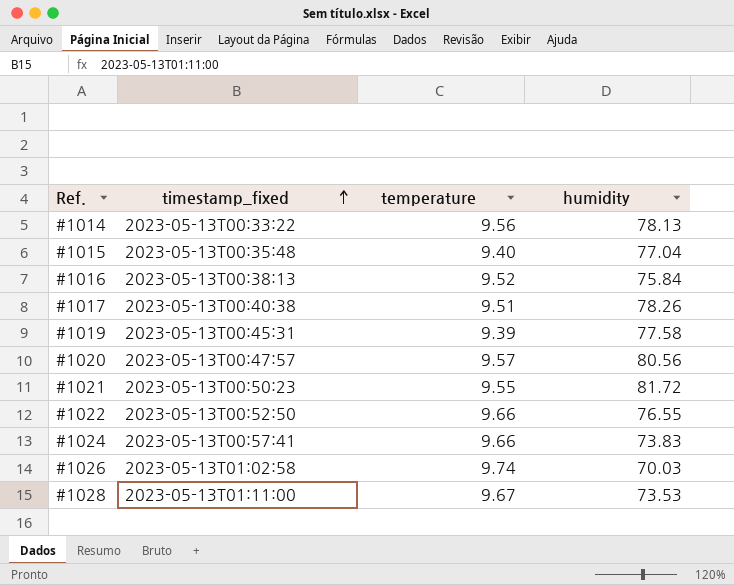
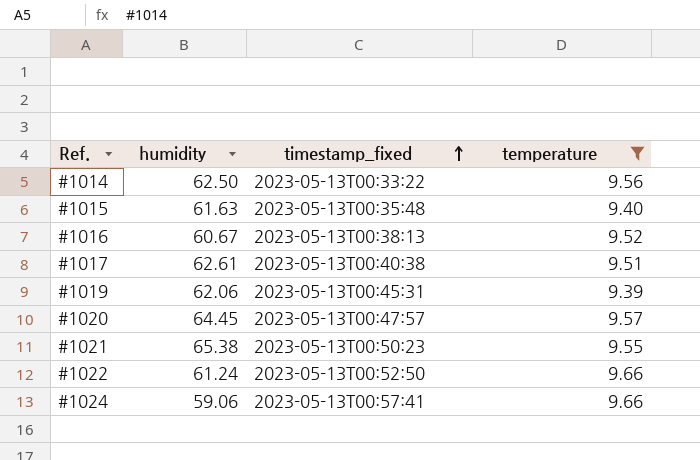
filter: none -> temperature <= 9.66
column humidity | position: 4 -> 2
#1014 | humidity: 78.13 -> 62.50
#1015 | humidity: 77.04 -> 61.63
#1016 | humidity: 75.84 -> 60.67
#1017 | humidity: 78.26 -> 62.61
#1019 | humidity: 77.58 -> 62.06
#1020 | humidity: 80.56 -> 64.45
#1021 | humidity: 81.72 -> 65.38
#1022 | humidity: 76.55 -> 61.24
#1024 | humidity: 73.83 -> 59.06

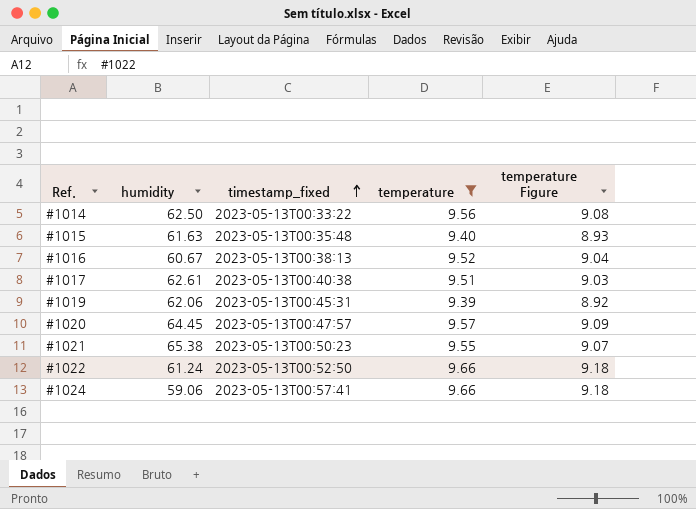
column temperature Figure | formula: none -> [temperature] * 0.95

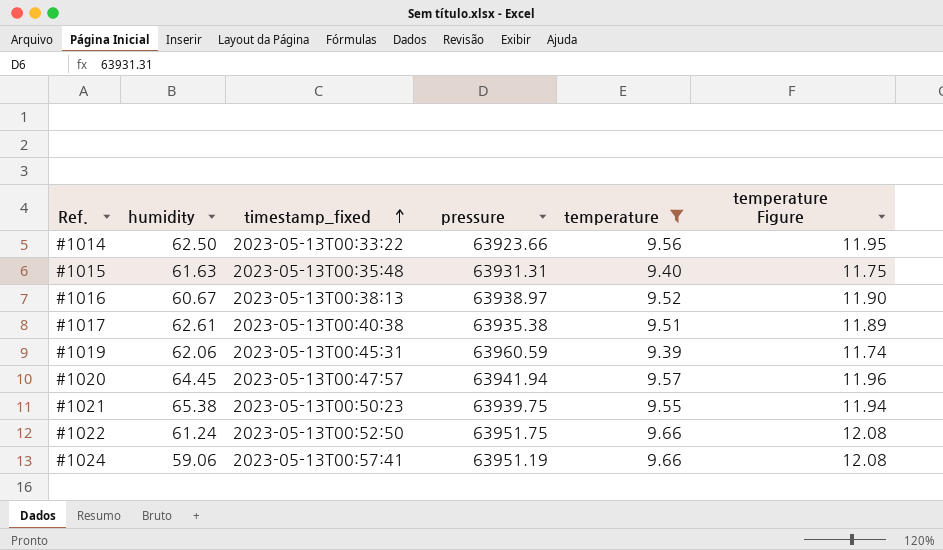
column pressure | position: none -> 4
column temperature Figure | formula: [temperature] * 0.95 -> [temperature] * 1.25

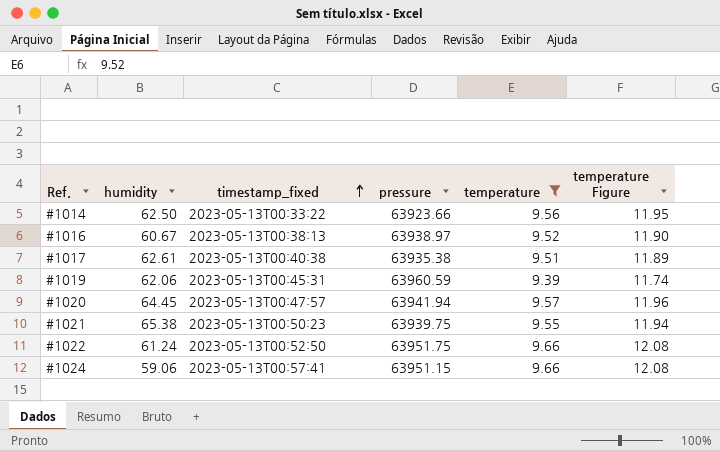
row #1015: 61.63 | 2023-05-13T00:35:48 | 63931.31 | 9.40 | 11.75 -> none
#1024 | pressure: 63951.19 -> 63951.15

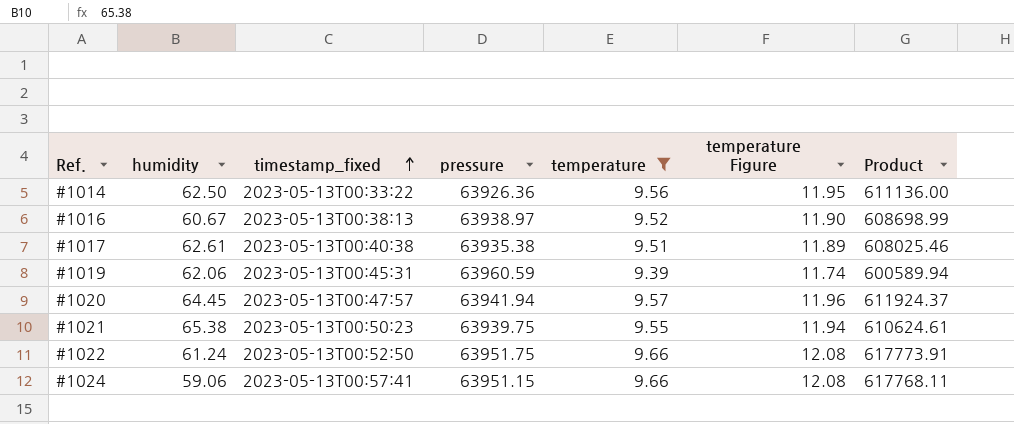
column Product | formula: none -> [pressure] * [temperature]
#1014 | pressure: 63923.66 -> 63926.36

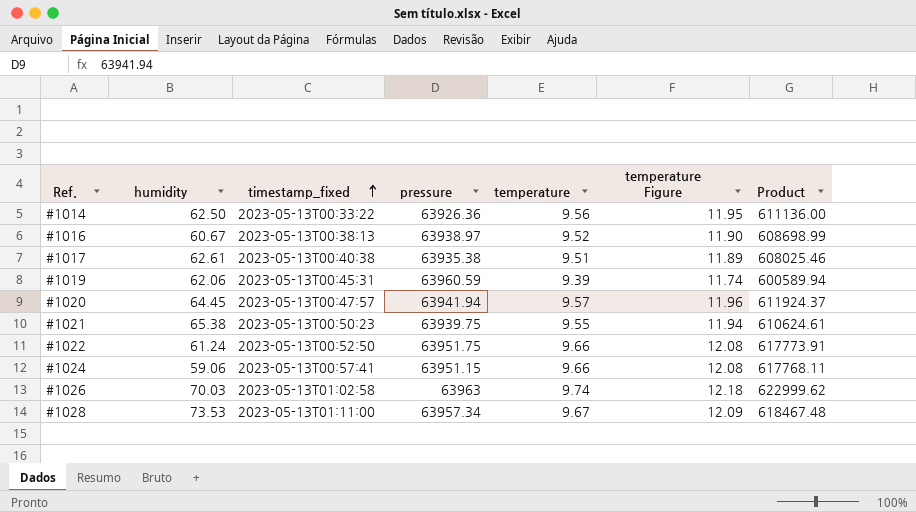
filter: temperature <= 9.66 -> none

